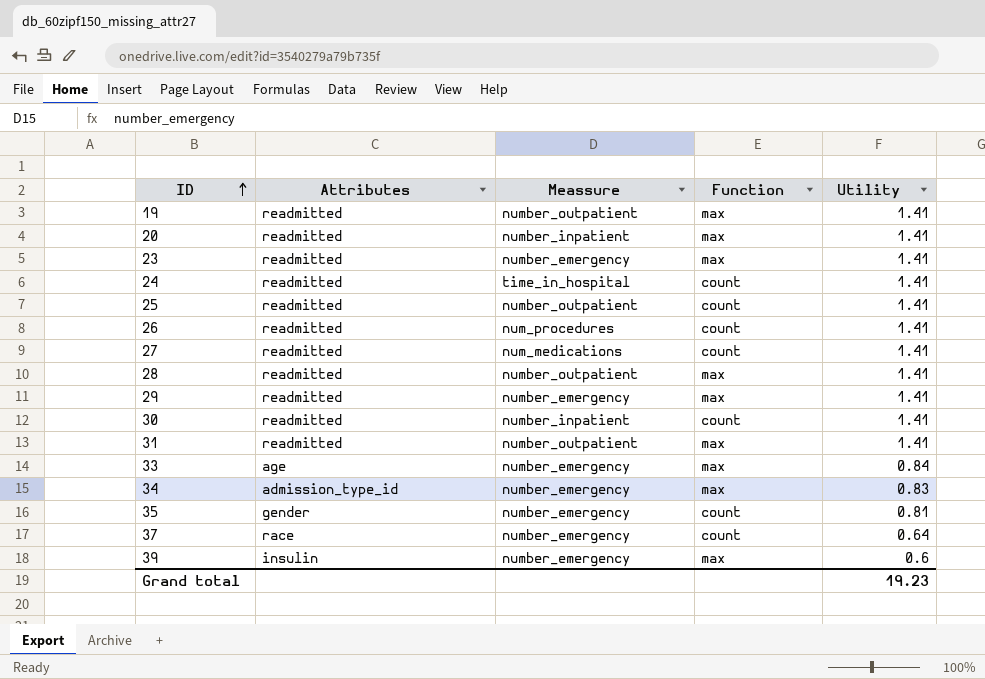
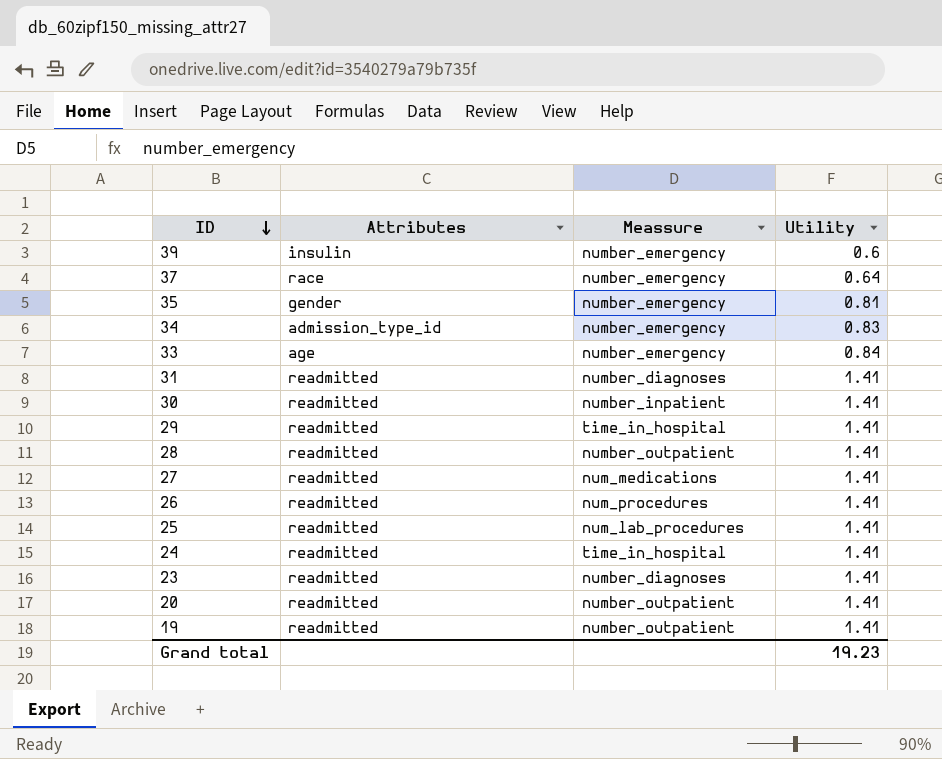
row order: ID ascending -> ID descending
column Function | position: 4 -> none
31 | Meassure: number_outpatient -> number_diagnoses
29 | Meassure: number_emergency -> time_in_hospital
25 | Meassure: number_outpatient -> num_lab_procedures
23 | Meassure: number_emergency -> number_diagnoses
20 | Meassure: number_inpatient -> number_outpatient

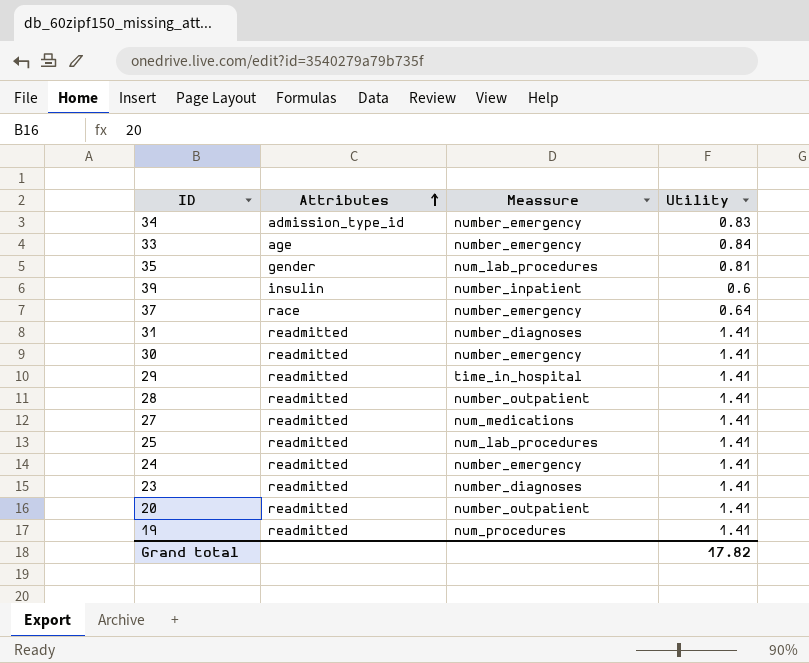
row order: ID descending -> Attributes ascending
row 26: readmitted | num_procedures | 1.41 -> none
35 | Meassure: number_emergency -> num_lab_procedures
39 | Meassure: number_emergency -> number_inpatient
30 | Meassure: number_inpatient -> number_emergency
24 | Meassure: time_in_hospital -> number_emergency
19 | Meassure: number_outpatient -> num_procedures
Grand total | Utility: 19.23 -> 17.82

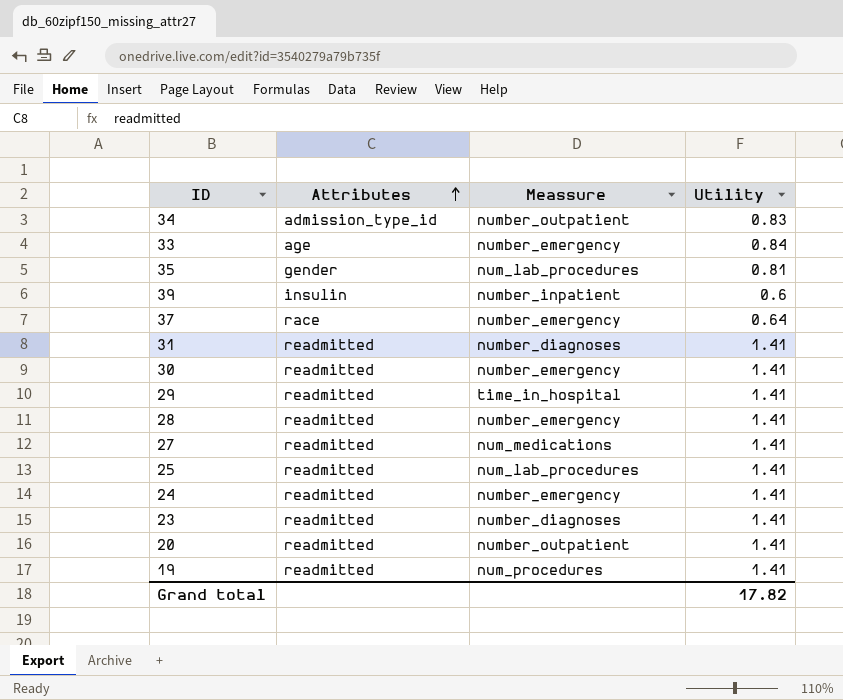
34 | Meassure: number_emergency -> number_outpatient
28 | Meassure: number_outpatient -> number_emergency

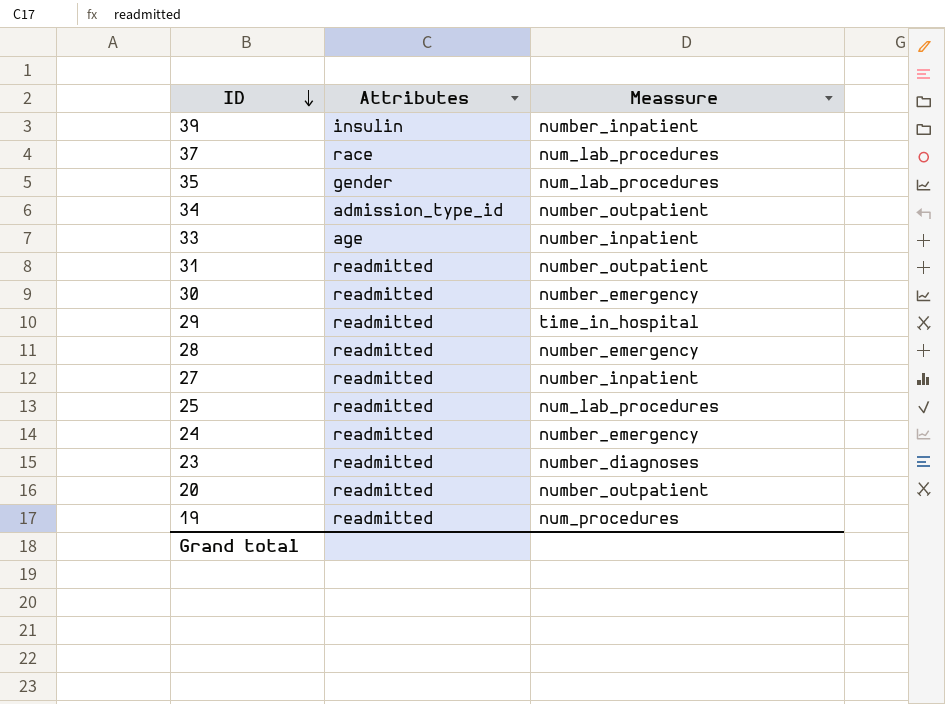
row order: Attributes ascending -> ID descending
column Utility | position: 4 -> none
37 | Meassure: number_emergency -> num_lab_procedures
33 | Meassure: number_emergency -> number_inpatient
31 | Meassure: number_diagnoses -> number_outpatient
27 | Meassure: num_medications -> number_inpatient

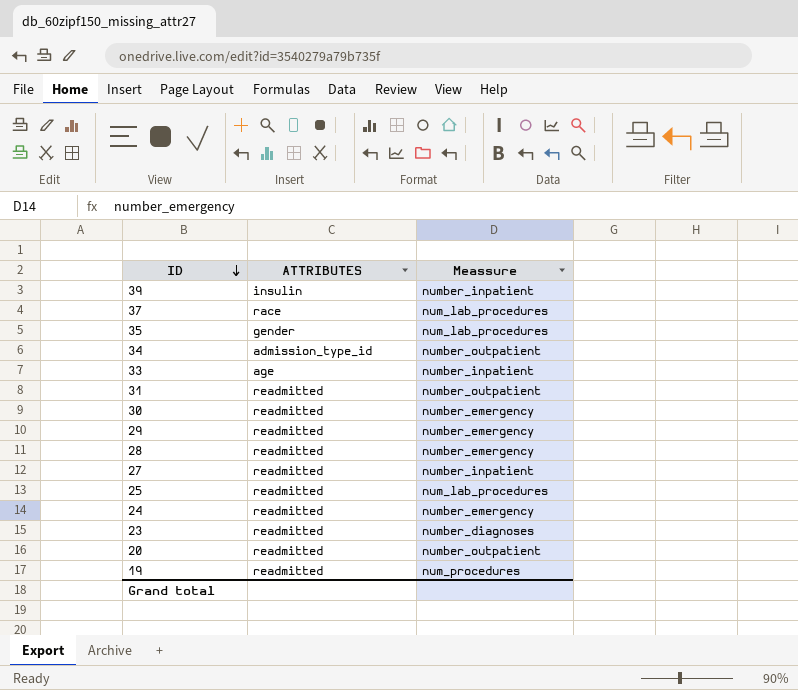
column name: Attributes -> ATTRIBUTES
29 | Meassure: time_in_hospital -> number_emergency

